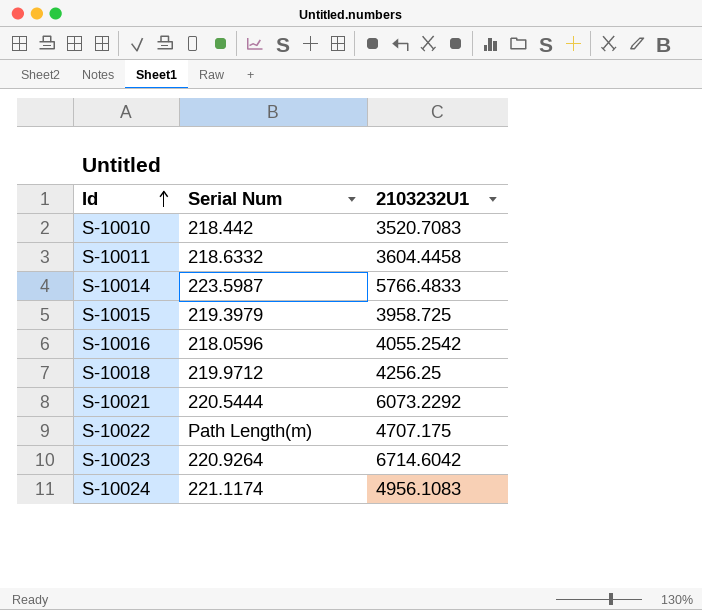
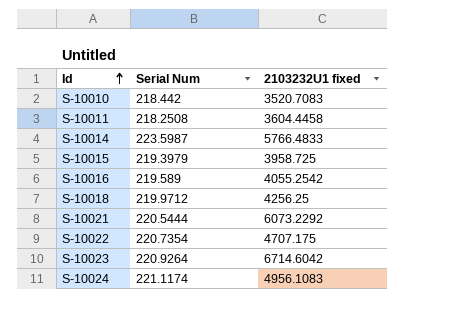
column name: 2103232U1 -> 2103232U1 fixed
S-10011 | Serial Num: 218.6332 -> 218.2508
S-10016 | Serial Num: 218.0596 -> 219.589
S-10022 | Serial Num: Path Length(m) -> 220.7354

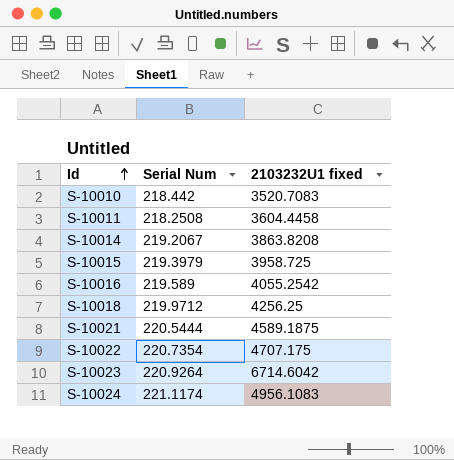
S-10014 | Serial Num: 223.5987 -> 219.2067
S-10014 | 2103232U1 fixed: 5766.4833 -> 3863.8208
S-10021 | 2103232U1 fixed: 6073.2292 -> 4589.1875

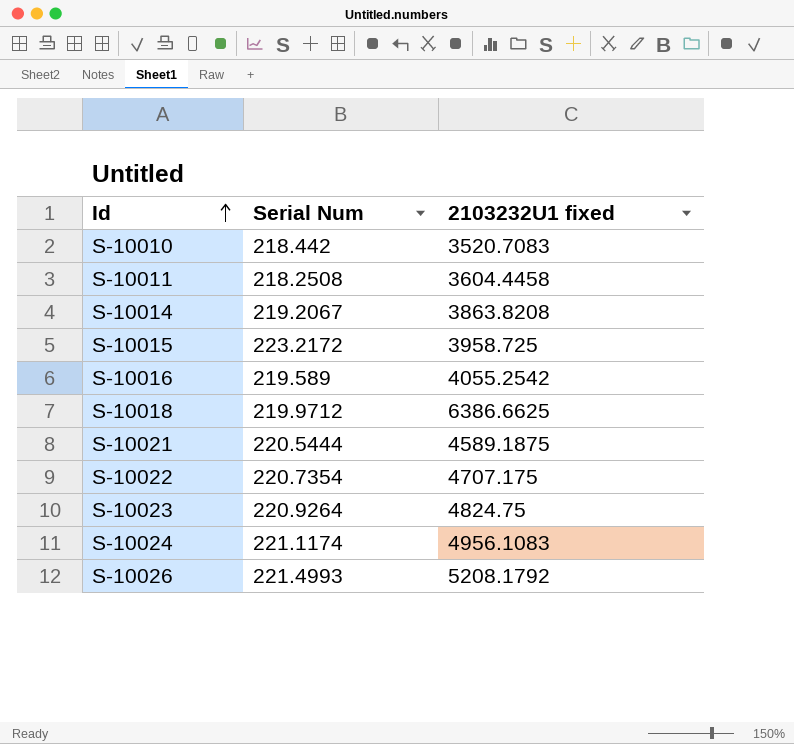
S-10015 | Serial Num: 219.3979 -> 223.2172
S-10018 | 2103232U1 fixed: 4256.25 -> 6386.6625
S-10023 | 2103232U1 fixed: 6714.6042 -> 4824.75
row S-10026: none -> 221.4993 | 5208.1792

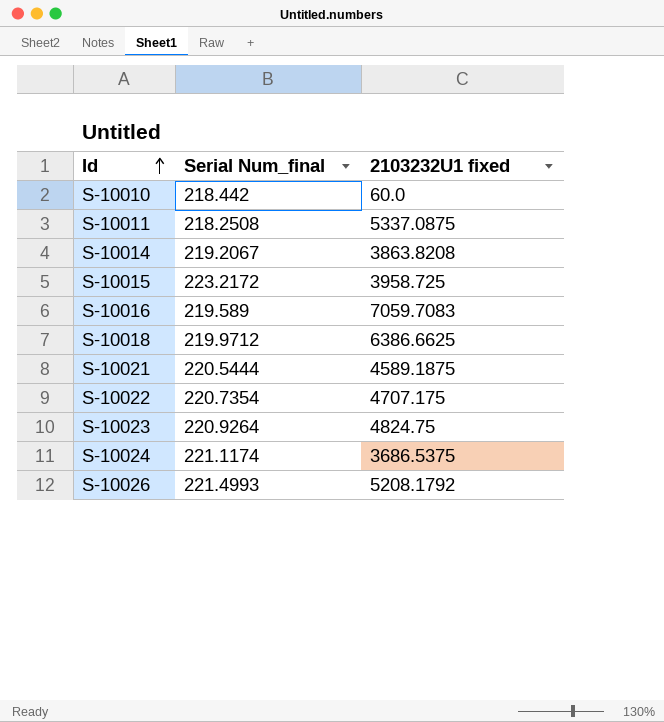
column name: Serial Num -> Serial Num_final
S-10010 | 2103232U1 fixed: 3520.7083 -> 60.0
S-10011 | 2103232U1 fixed: 3604.4458 -> 5337.0875
S-10016 | 2103232U1 fixed: 4055.2542 -> 7059.7083
S-10024 | 2103232U1 fixed: 4956.1083 -> 3686.5375

